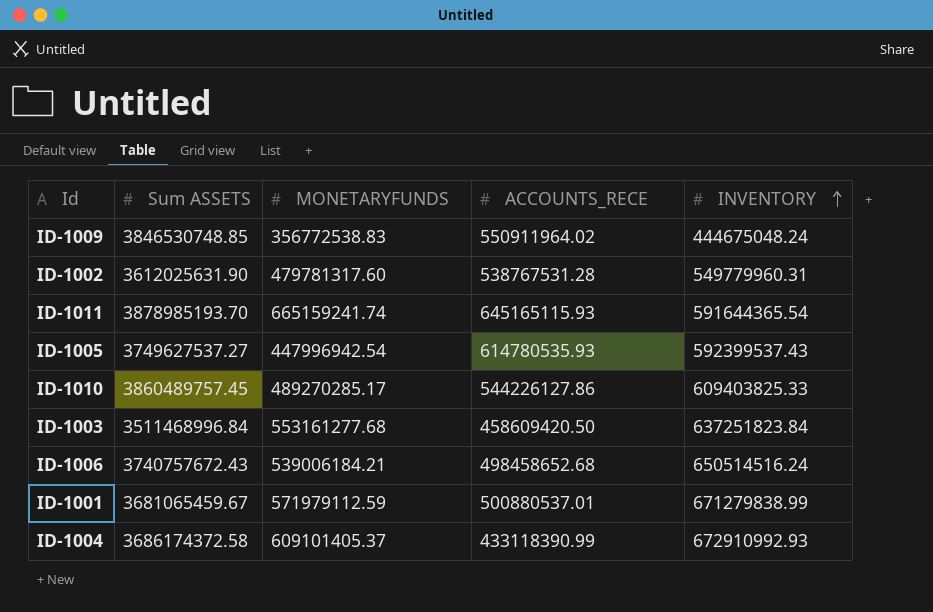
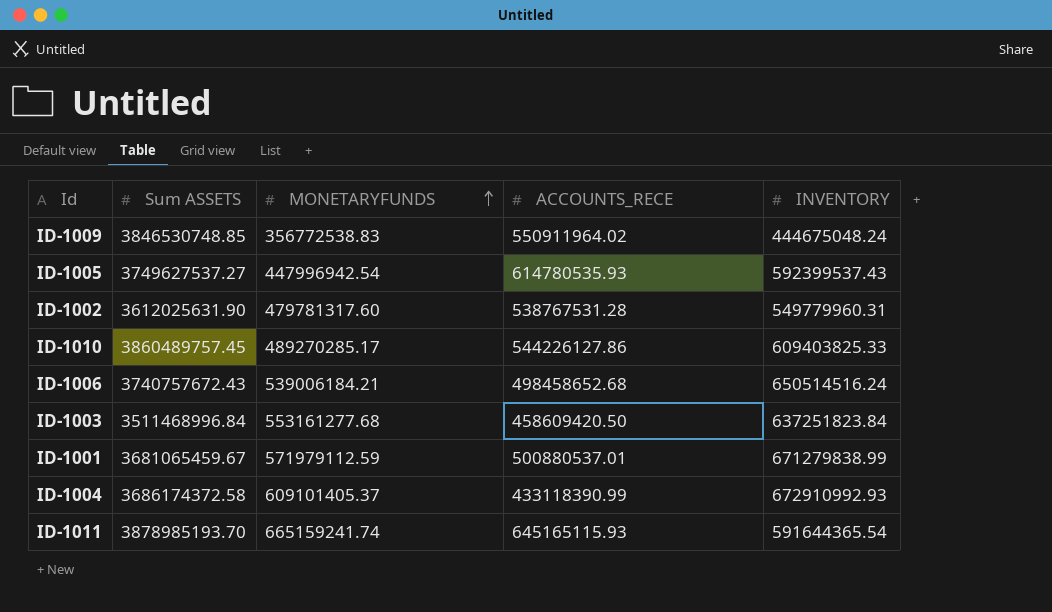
row order: INVENTORY ascending -> MONETARYFUNDS ascending

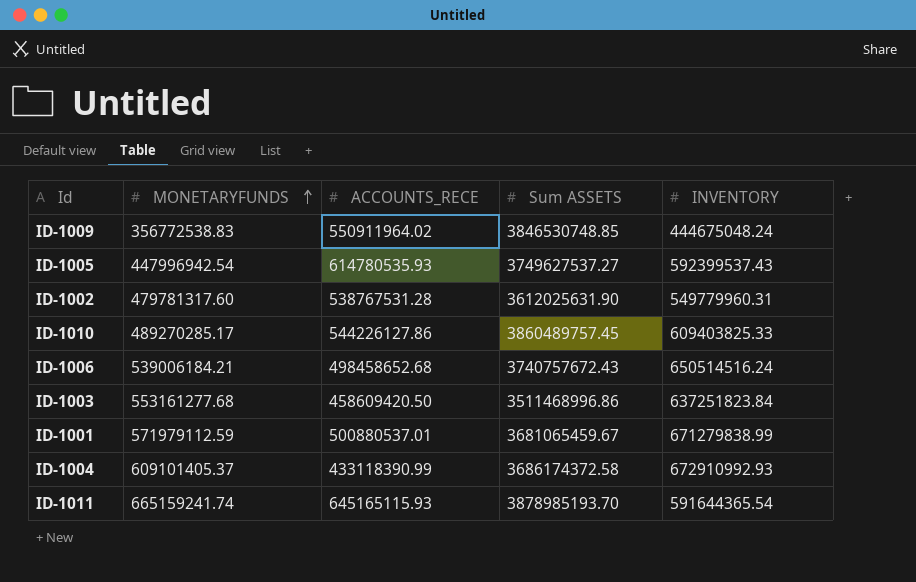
column Sum ASSETS | position: 2 -> 4
ID-1003 | Sum ASSETS: 3511468996.84 -> 3511468996.86

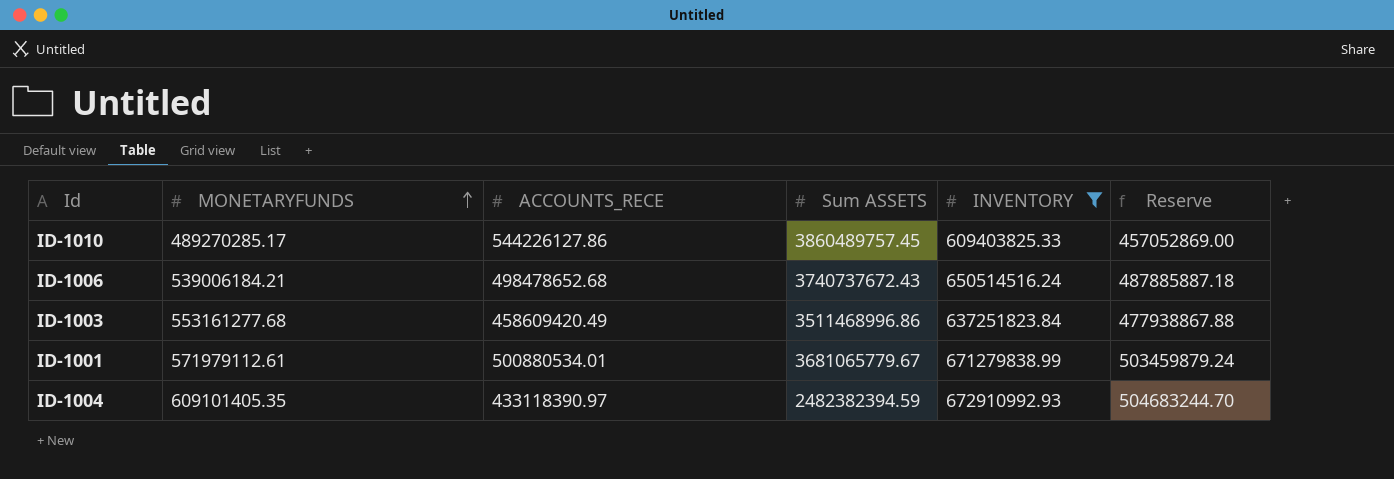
filter: none -> INVENTORY >= 609403825.33
column Reserve | formula: none -> [INVENTORY] * 0.75
ID-1006 | ACCOUNTS_RECE: 498458652.68 -> 498478652.68
ID-1006 | Sum ASSETS: 3740757672.43 -> 3740737672.43
ID-1003 | ACCOUNTS_RECE: 458609420.50 -> 458609420.49
ID-1001 | MONETARYFUNDS: 571979112.59 -> 571979112.61
ID-1001 | ACCOUNTS_RECE: 500880537.01 -> 500880534.01
ID-1001 | Sum ASSETS: 3681065459.67 -> 3681065779.67
ID-1004 | MONETARYFUNDS: 609101405.37 -> 609101405.35
ID-1004 | ACCOUNTS_RECE: 433118390.99 -> 433118390.97
ID-1004 | Sum ASSETS: 3686174372.58 -> 2482382394.59

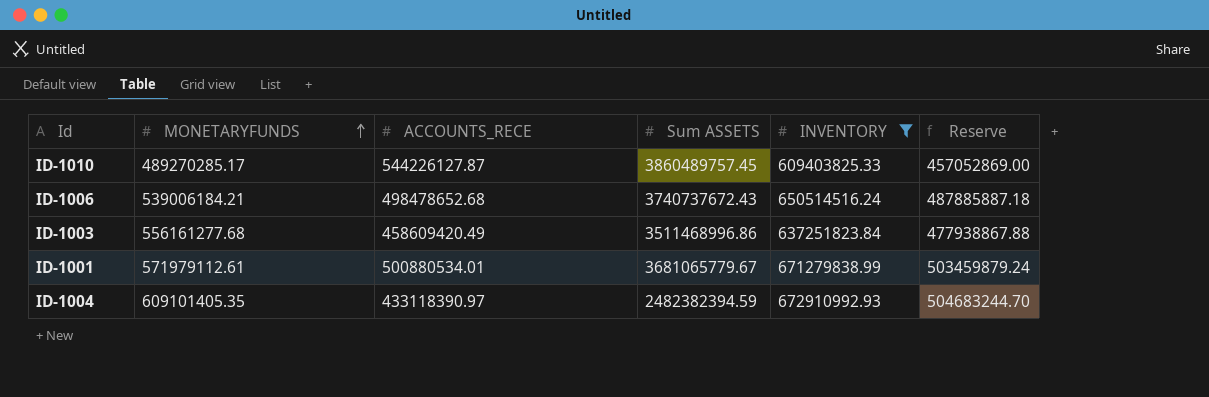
ID-1010 | ACCOUNTS_RECE: 544226127.86 -> 544226127.87
ID-1003 | MONETARYFUNDS: 553161277.68 -> 556161277.68

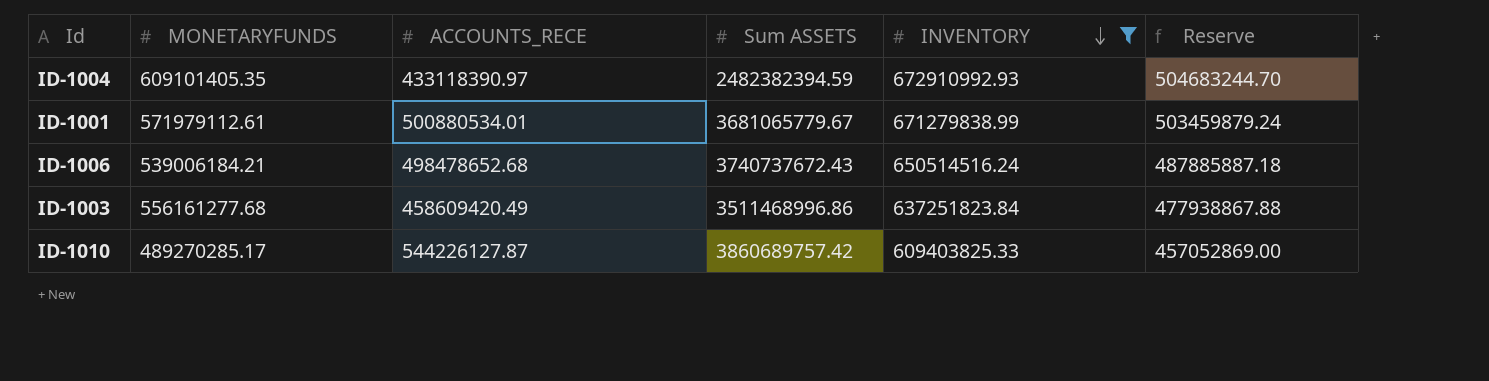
row order: MONETARYFUNDS ascending -> INVENTORY descending
ID-1010 | Sum ASSETS: 3860489757.45 -> 3860689757.42

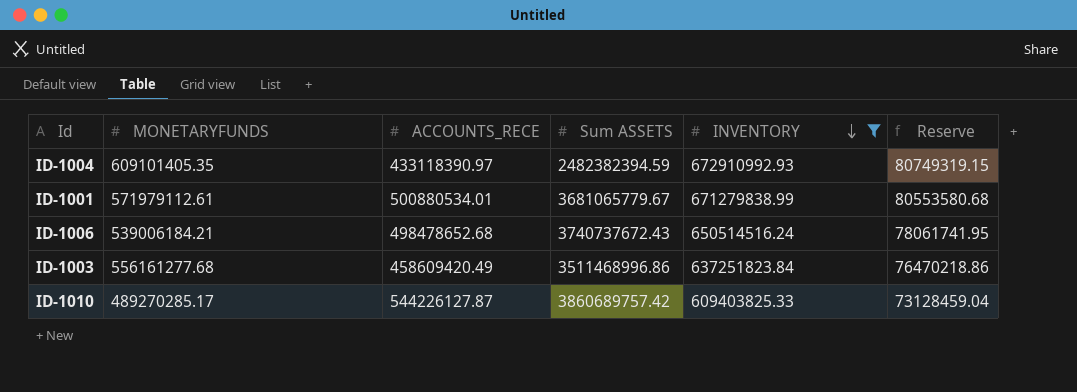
column Reserve | formula: [INVENTORY] * 0.75 -> [INVENTORY] * 0.12

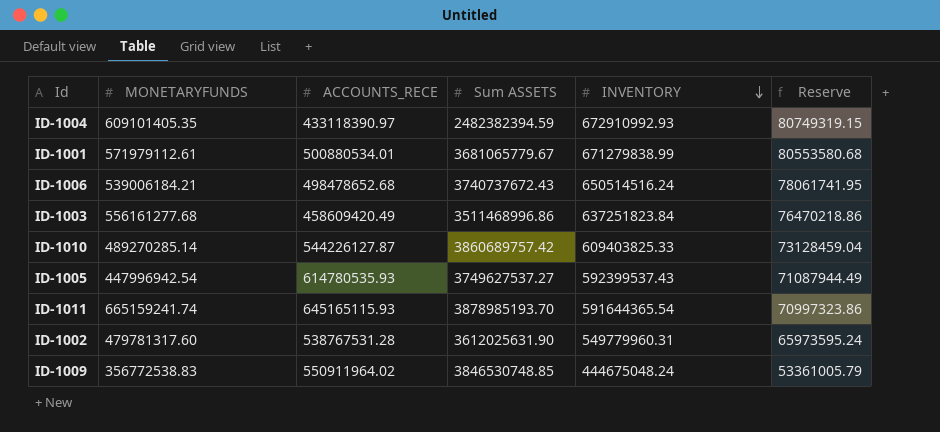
filter: INVENTORY >= 609403825.33 -> none
ID-1010 | MONETARYFUNDS: 489270285.17 -> 489270285.14

